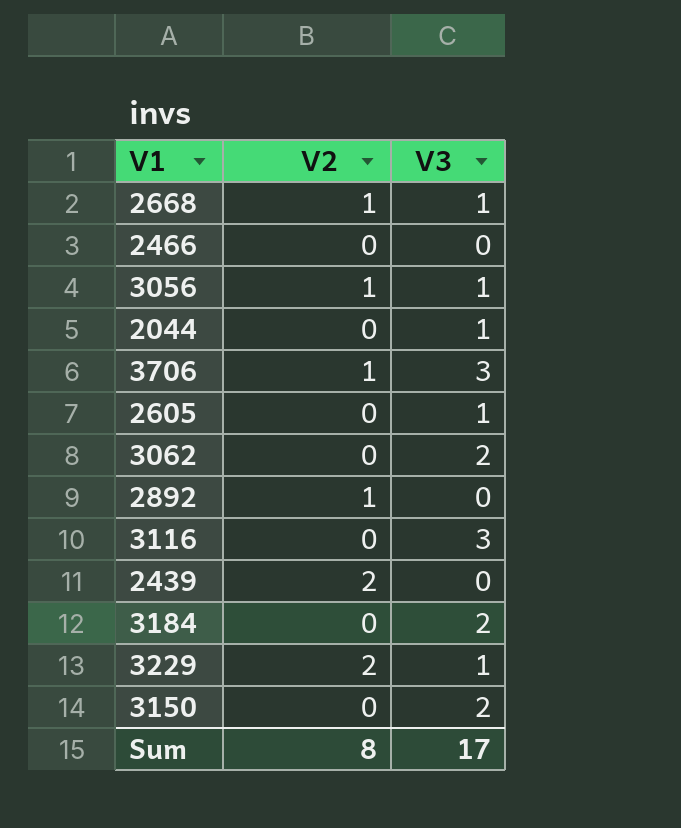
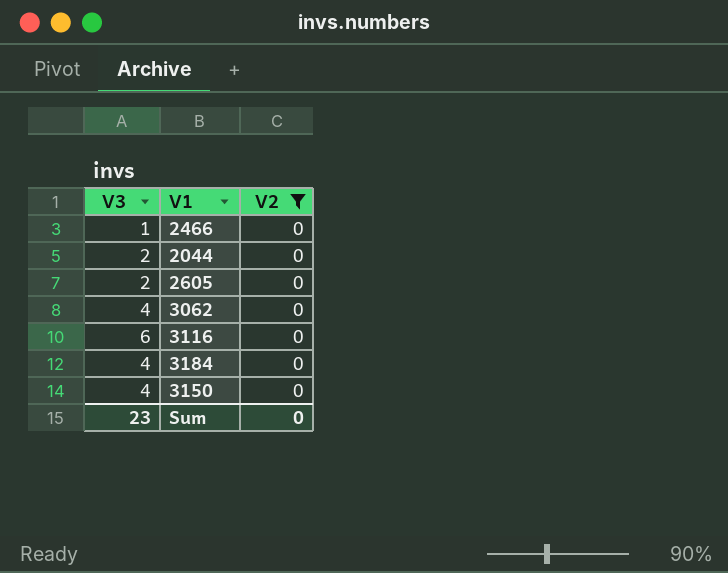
filter: none -> V2 = 0
column V3 | position: 3 -> 1
2466 | V3: 0 -> 1
2044 | V3: 1 -> 2
2605 | V3: 1 -> 2
3062 | V3: 2 -> 4
3116 | V3: 3 -> 6
3184 | V3: 2 -> 4
3150 | V3: 2 -> 4
Sum | V3: 17 -> 23
Sum | V2: 8 -> 0

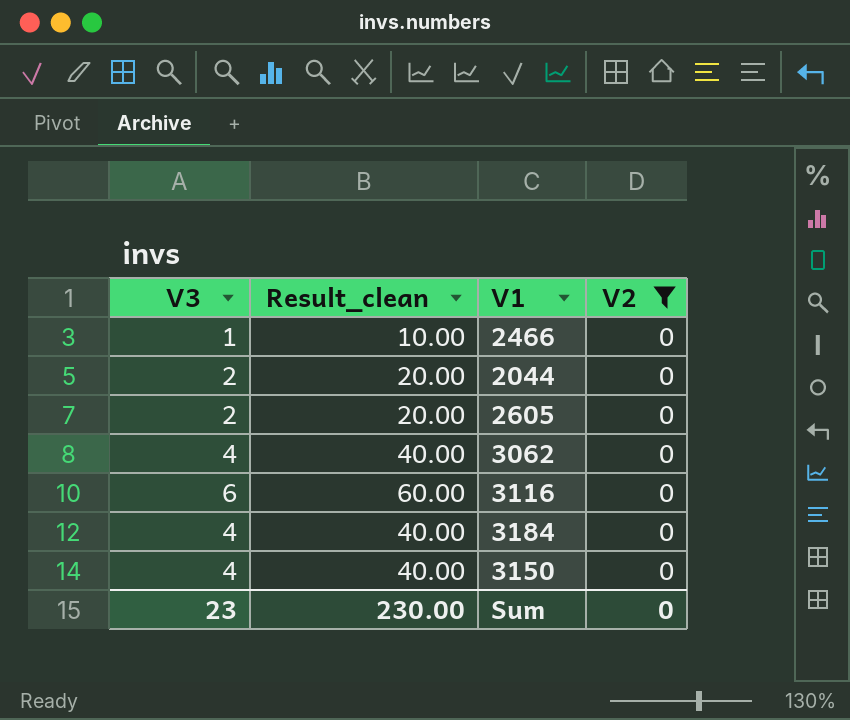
column Result_clean | formula: none -> [V3] * 10

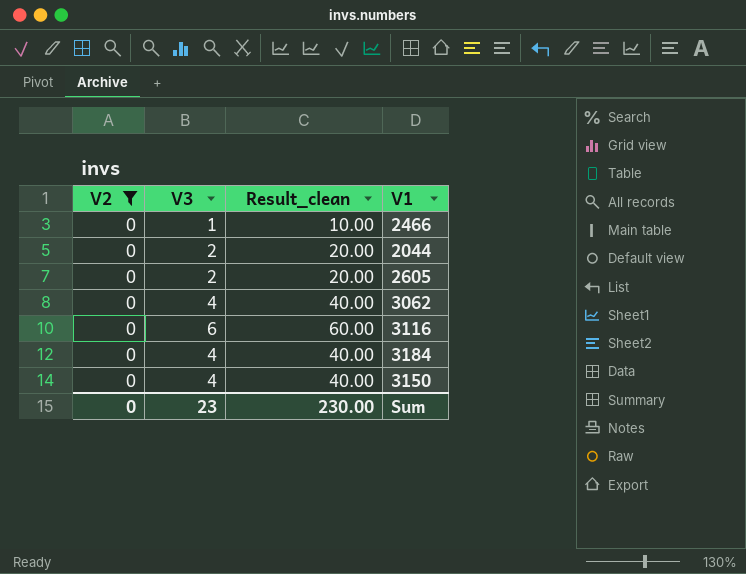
column V2 | position: 4 -> 1

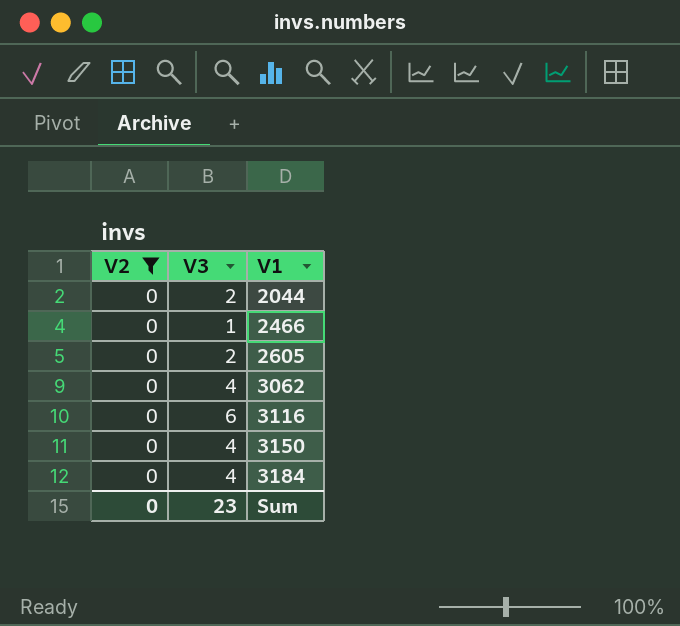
row order: none -> V1 ascending
column Result_clean | formula: [V3] * 10 -> none

